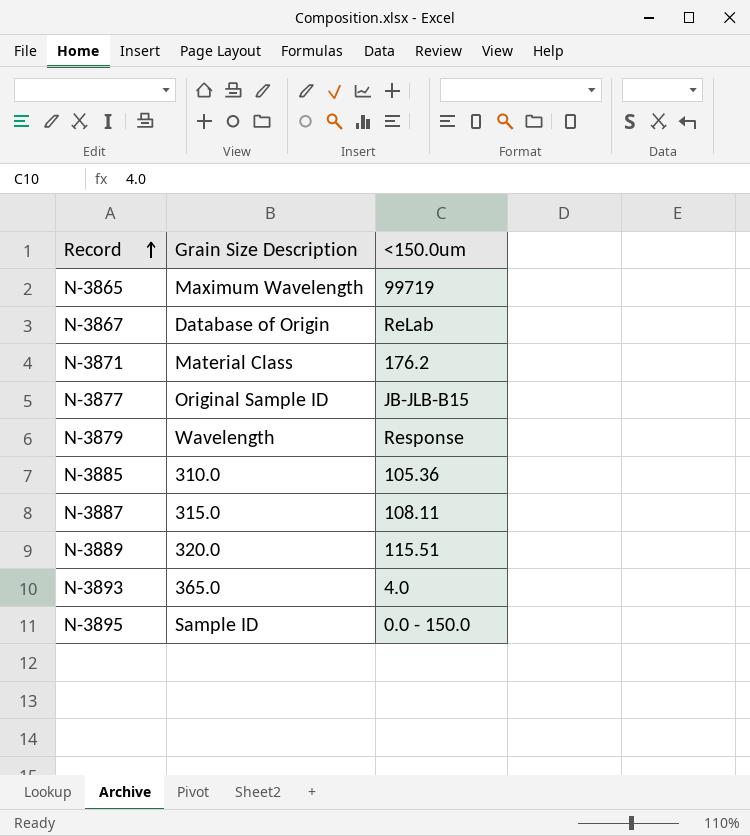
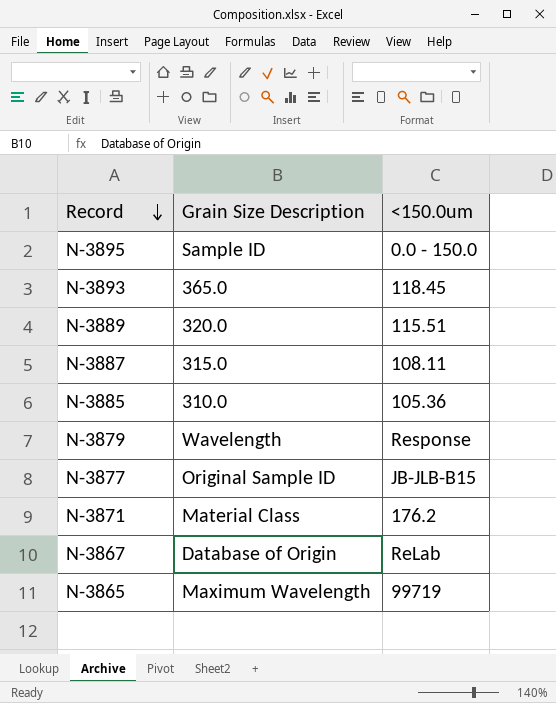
row order: Record ascending -> Record descending
N-3893 | <150.0um: 4.0 -> 118.45

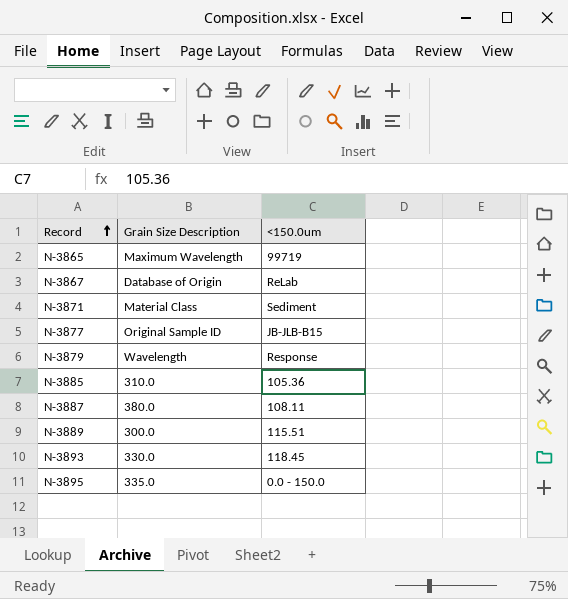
row order: Record descending -> Record ascending
N-3871 | <150.0um: 176.2 -> Sediment
N-3887 | Grain Size Description: 315.0 -> 380.0
N-3889 | Grain Size Description: 320.0 -> 300.0
N-3893 | Grain Size Description: 365.0 -> 330.0
N-3895 | Grain Size Description: Sample ID -> 335.0

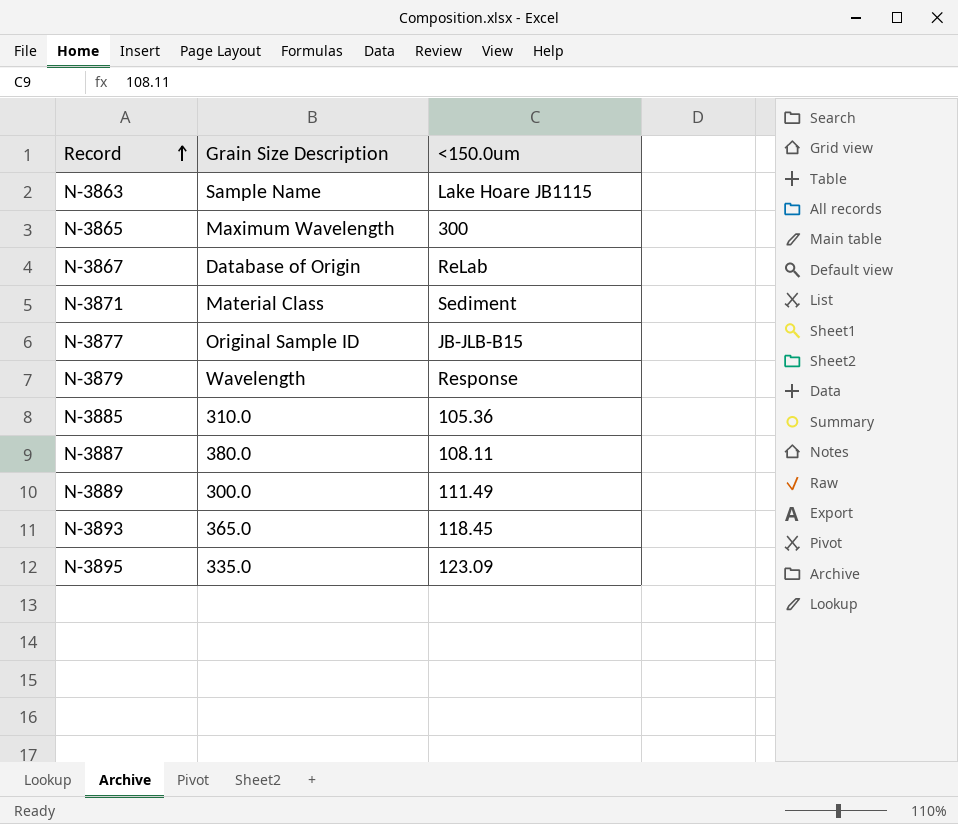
row N-3863: none -> Sample Name | Lake Hoare JB1115
N-3865 | <150.0um: 99719 -> 300
N-3889 | <150.0um: 115.51 -> 111.49
N-3893 | Grain Size Description: 330.0 -> 365.0
N-3895 | <150.0um: 0.0 - 150.0 -> 123.09

